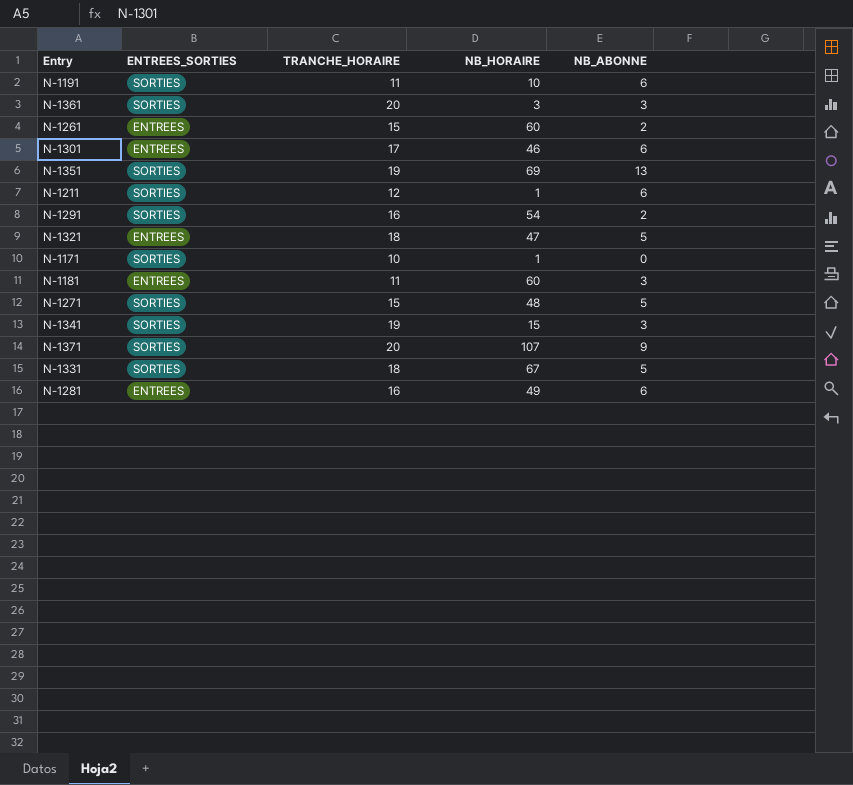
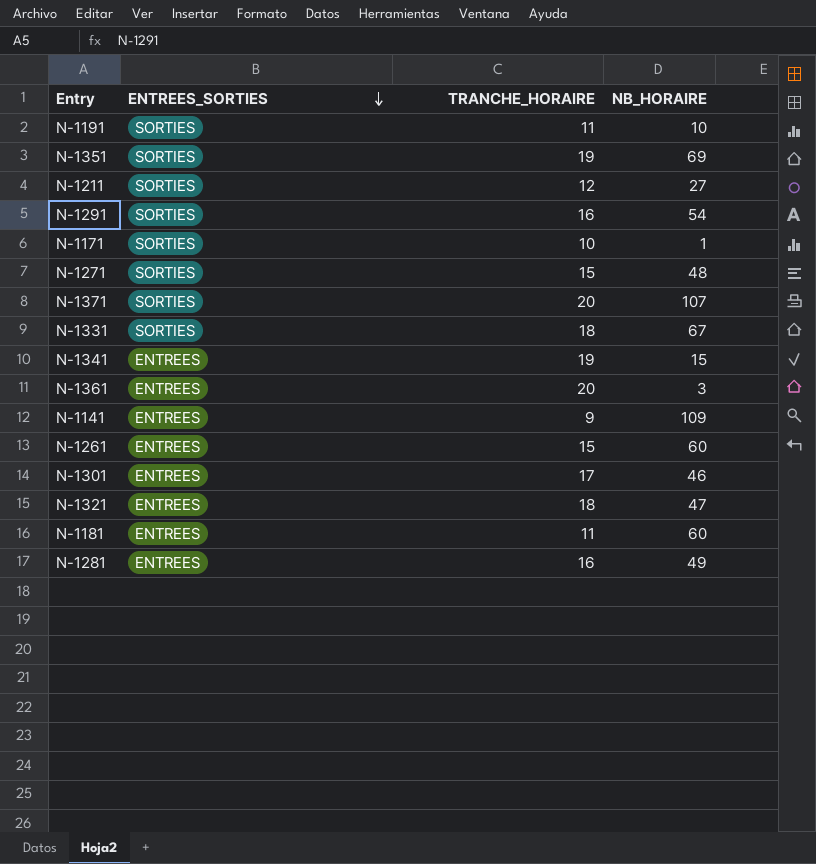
row order: none -> ENTREES_SORTIES descending
column NB_ABONNE | position: 5 -> none
N-1211 | NB_HORAIRE: 1 -> 27
N-1341 | ENTREES_SORTIES: SORTIES -> ENTREES
N-1361 | ENTREES_SORTIES: SORTIES -> ENTREES
row N-1141: none -> ENTREES | 9 | 109

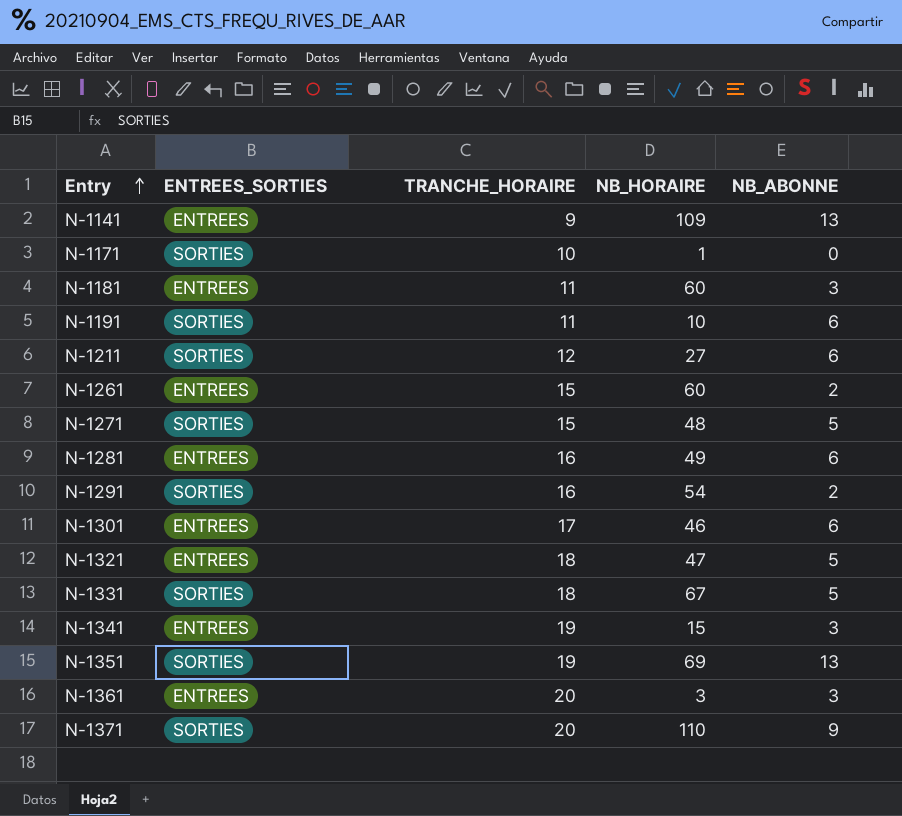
row order: ENTREES_SORTIES descending -> Entry ascending
column NB_ABONNE | position: none -> 5
N-1371 | NB_HORAIRE: 107 -> 110

